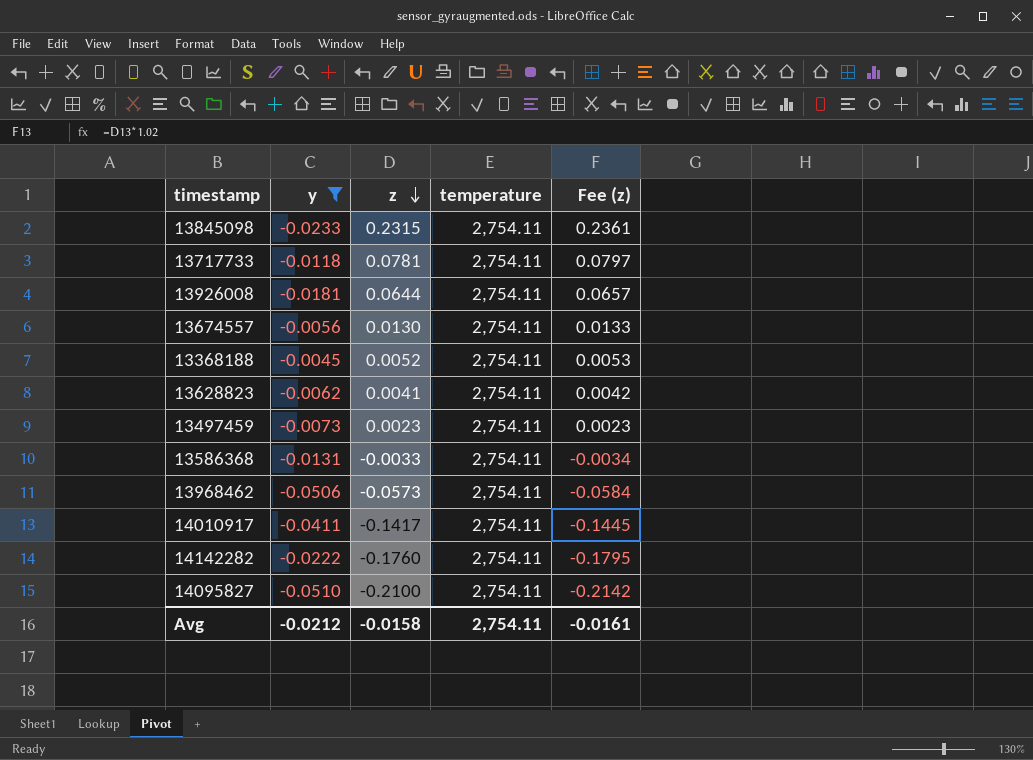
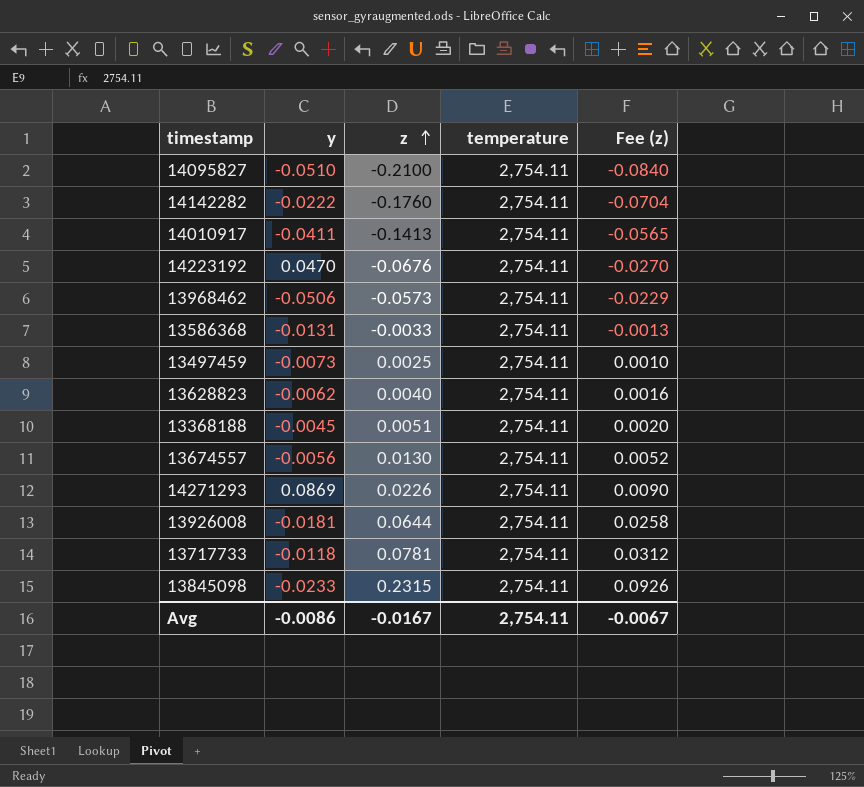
filter: y <= -0.0045 -> none
row order: z descending -> z ascending
column Fee (z) | formula: [z] * 1.02 -> [z] * 0.4
14010917 | z: -0.1417 -> -0.1413
13497459 | z: 0.0023 -> 0.0025
13628823 | z: 0.0041 -> 0.0040
13368188 | z: 0.0052 -> 0.0051
Avg | y: -0.0212 -> -0.0086
Avg | z: -0.0158 -> -0.0167
Avg | Fee (z): -0.0161 -> -0.0067

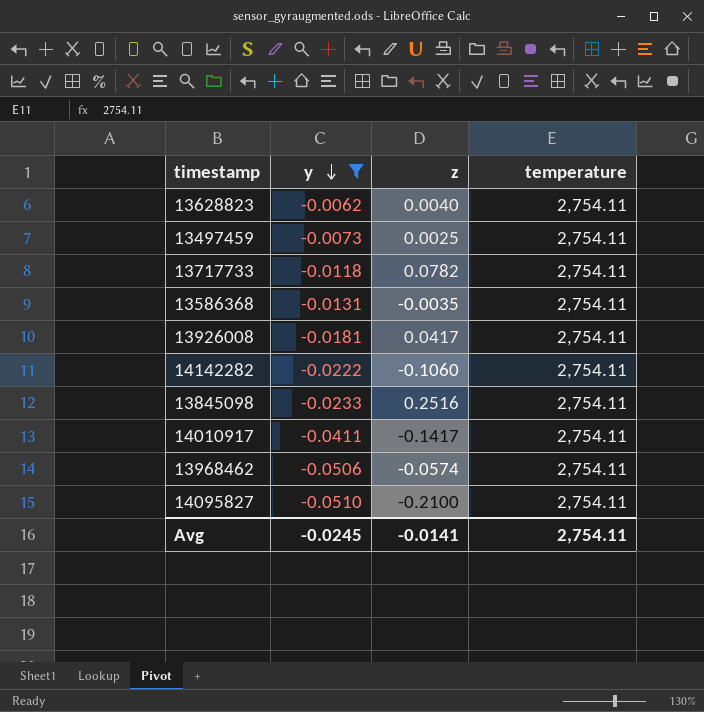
filter: none -> y <= -0.0062
row order: z ascending -> y descending
column Fee (z) | formula: [z] * 0.4 -> none
13717733 | z: 0.0781 -> 0.0782
13586368 | z: -0.0033 -> -0.0035
13926008 | z: 0.0644 -> 0.0417
14142282 | z: -0.1760 -> -0.1060
13845098 | z: 0.2315 -> 0.2516
14010917 | z: -0.1413 -> -0.1417
13968462 | z: -0.0573 -> -0.0574
Avg | y: -0.0086 -> -0.0245
Avg | z: -0.0167 -> -0.0141

